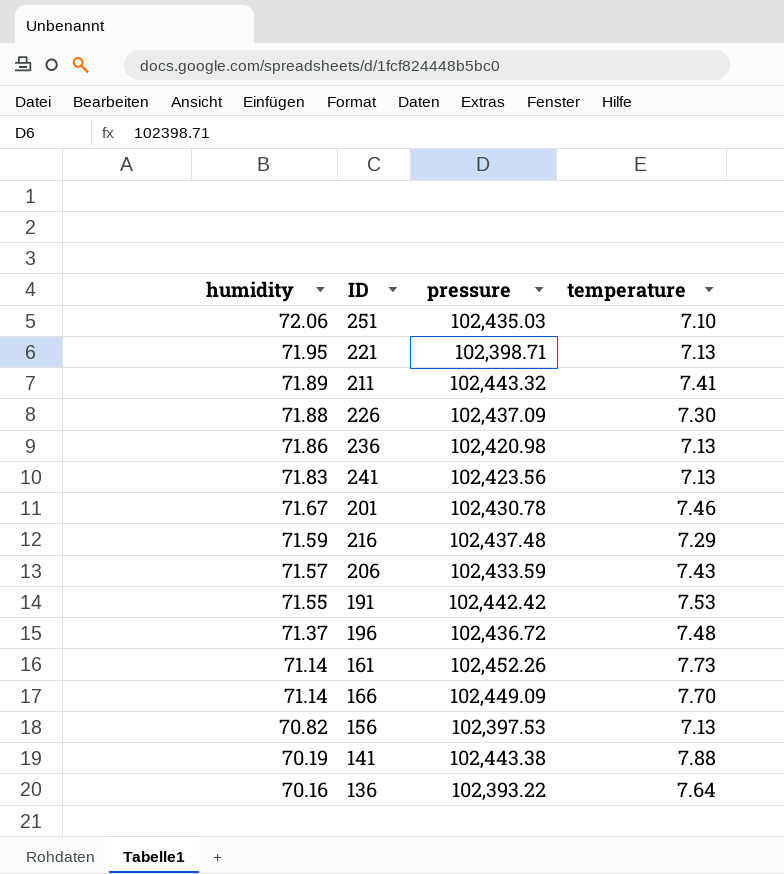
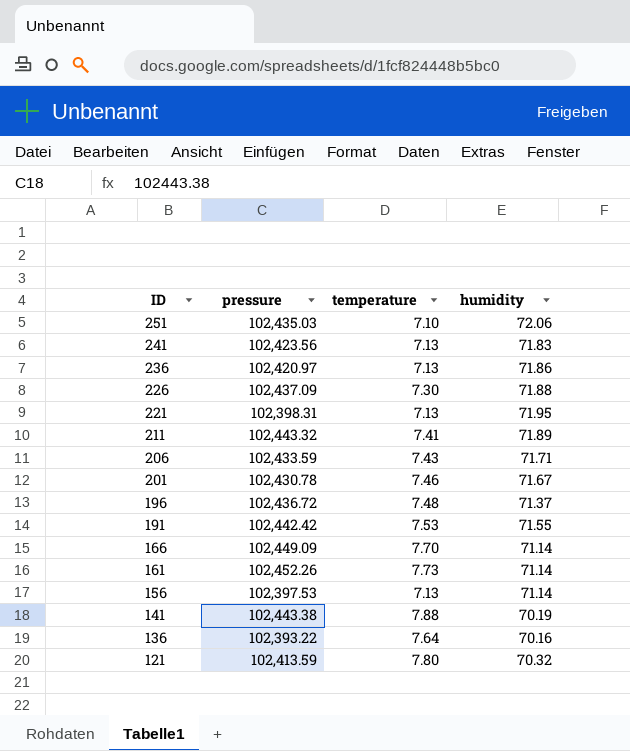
row order: humidity descending -> ID descending
column humidity | position: 1 -> 4
row 216: 71.59 | 102,437.48 | 7.29 -> none
236 | pressure: 102,420.98 -> 102,420.97
221 | pressure: 102,398.71 -> 102,398.31
206 | humidity: 71.57 -> 71.71
156 | humidity: 70.82 -> 71.14
row 121: none -> 102,413.59 | 7.80 | 70.32

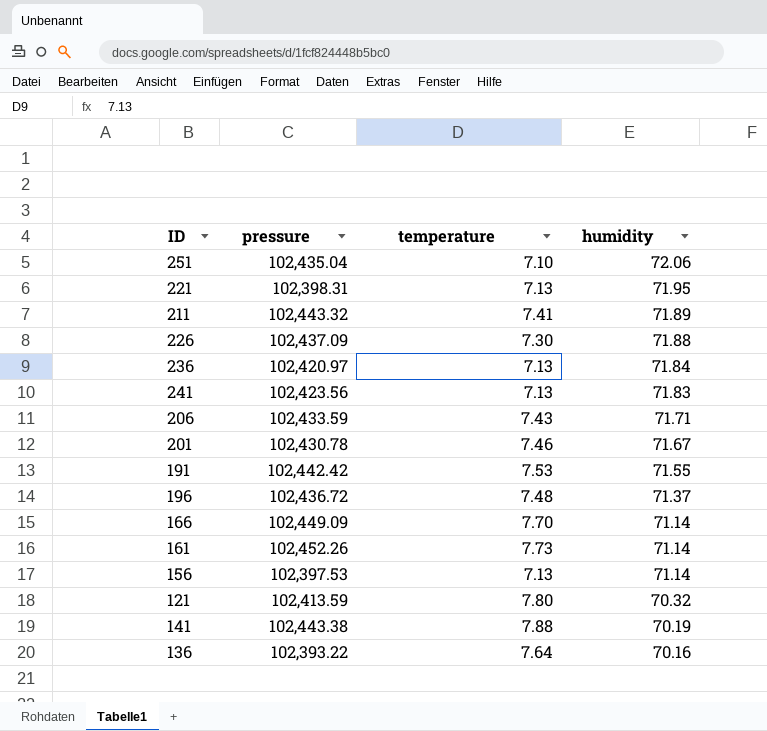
row order: ID descending -> humidity descending
251 | pressure: 102,435.03 -> 102,435.04
236 | humidity: 71.86 -> 71.84

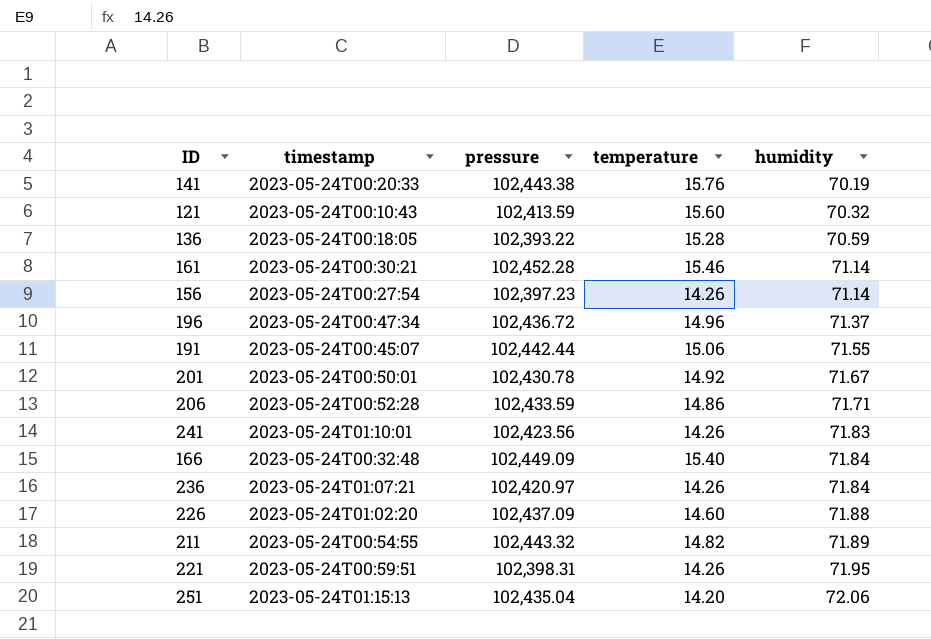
row order: humidity descending -> humidity ascending
column timestamp | position: none -> 2
141 | temperature: 7.88 -> 15.76
121 | temperature: 7.80 -> 15.60
136 | temperature: 7.64 -> 15.28
136 | humidity: 70.16 -> 70.59
161 | pressure: 102,452.26 -> 102,452.28
161 | temperature: 7.73 -> 15.46
156 | pressure: 102,397.53 -> 102,397.23
156 | temperature: 7.13 -> 14.26
196 | temperature: 7.48 -> 14.96
191 | pressure: 102,442.42 -> 102,442.44
191 | temperature: 7.53 -> 15.06
201 | temperature: 7.46 -> 14.92
206 | temperature: 7.43 -> 14.86
241 | temperature: 7.13 -> 14.26
166 | temperature: 7.70 -> 15.40
166 | humidity: 71.14 -> 71.84
236 | temperature: 7.13 -> 14.26
226 | temperature: 7.30 -> 14.60
211 | temperature: 7.41 -> 14.82
221 | temperature: 7.13 -> 14.26
251 | temperature: 7.10 -> 14.20

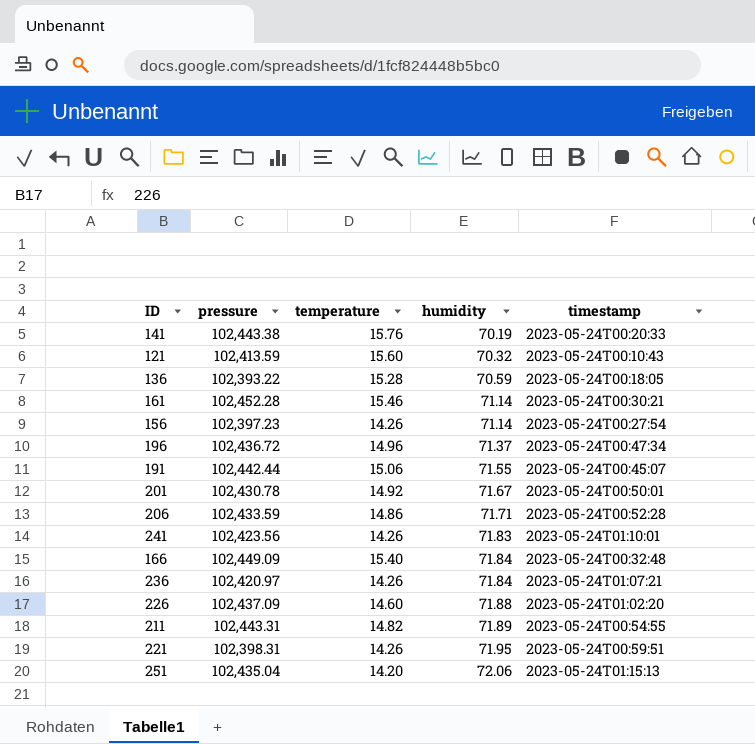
column timestamp | position: 2 -> 5
211 | pressure: 102,443.32 -> 102,443.31

